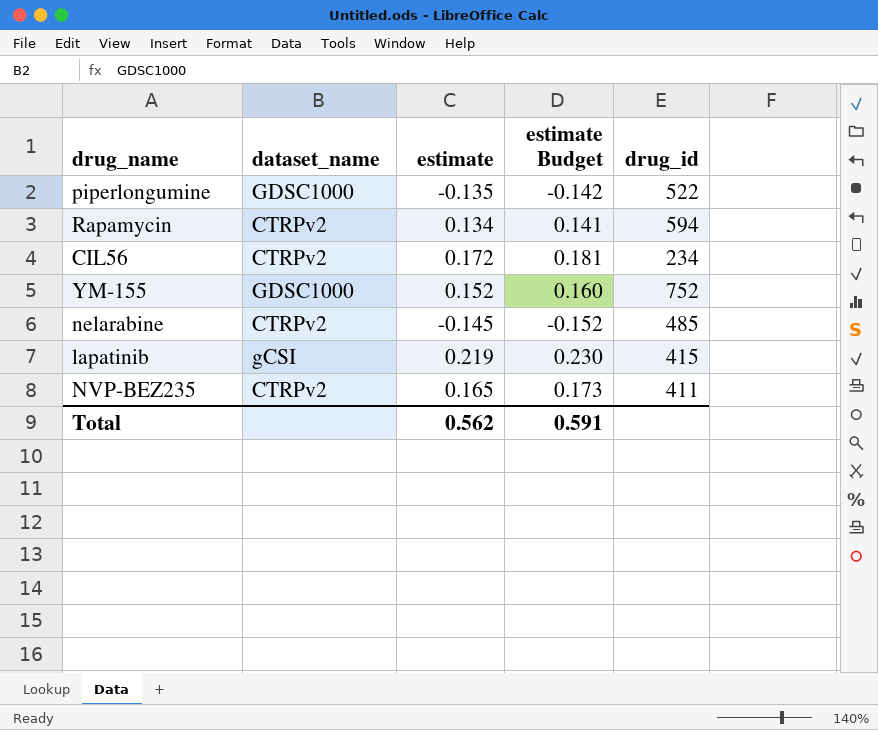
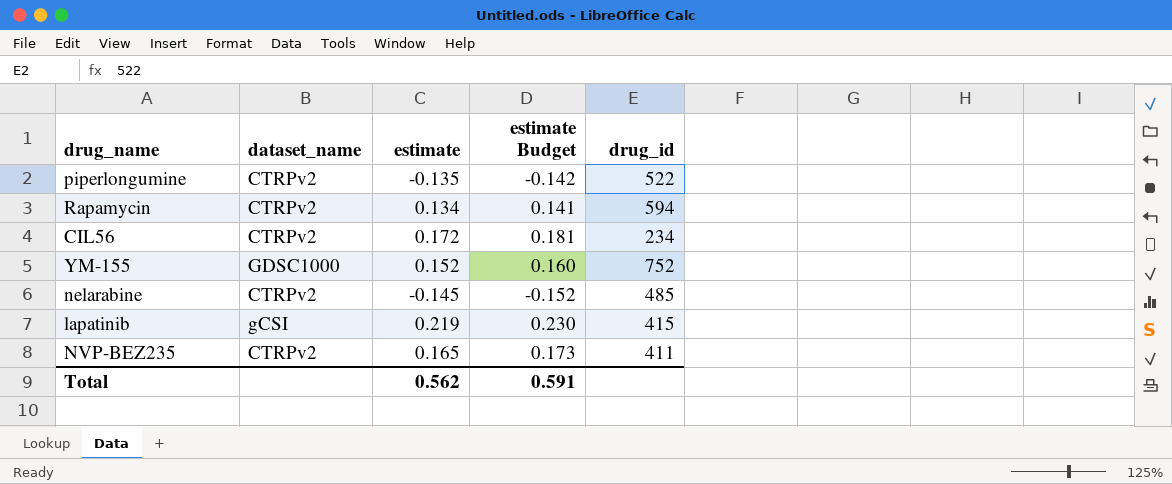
piperlongumine | dataset_name: GDSC1000 -> CTRPv2

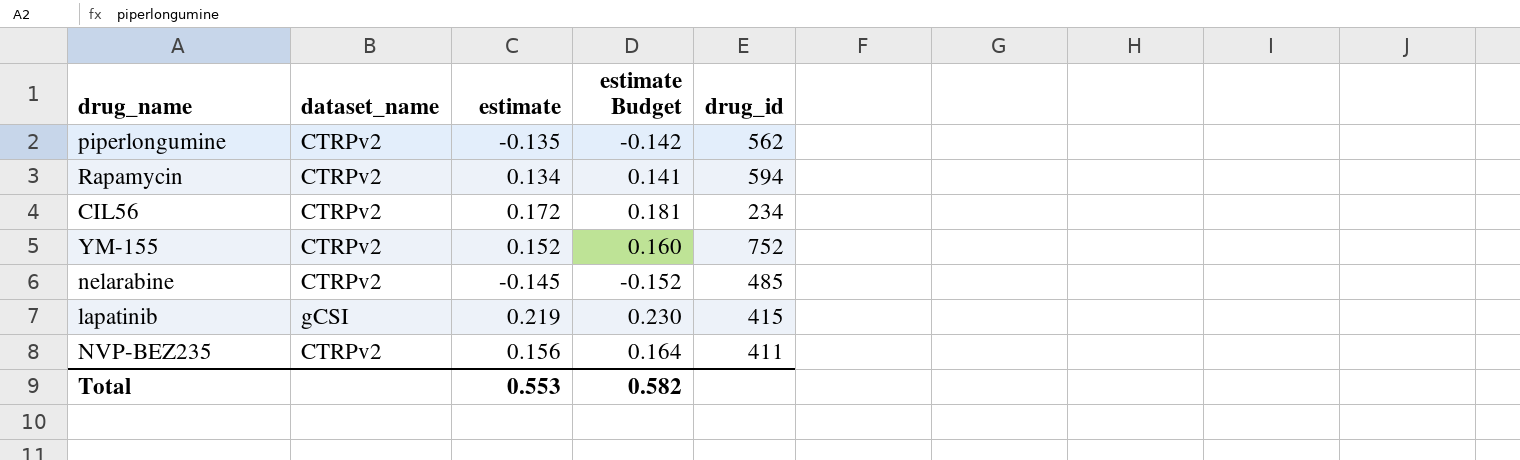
piperlongumine | drug_id: 522 -> 562
YM-155 | dataset_name: GDSC1000 -> CTRPv2
NVP-BEZ235 | estimate: 0.165 -> 0.156
NVP-BEZ235 | estimate Budget: 0.173 -> 0.164
Total | estimate: 0.562 -> 0.553
Total | estimate Budget: 0.591 -> 0.582

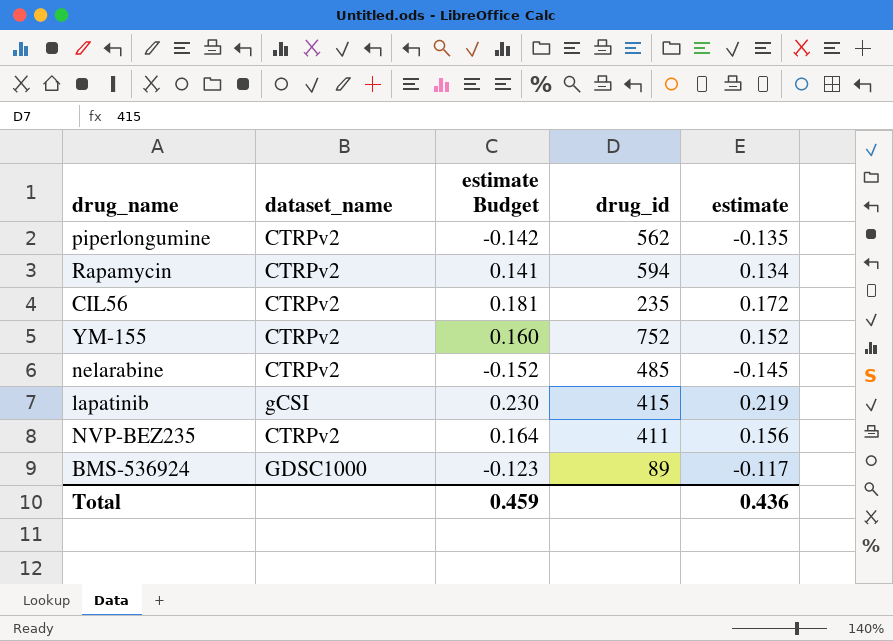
column estimate | position: 3 -> 5
CIL56 | drug_id: 234 -> 235
row BMS-536924: none -> GDSC1000 | -0.123 | 89 | -0.117
Total | estimate Budget: 0.582 -> 0.459
Total | estimate: 0.553 -> 0.436

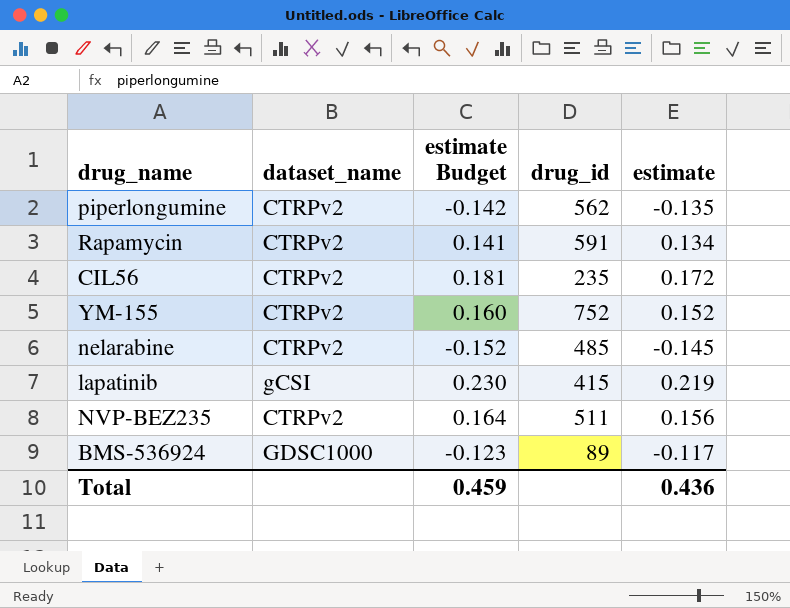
Rapamycin | drug_id: 594 -> 591
NVP-BEZ235 | drug_id: 411 -> 511

